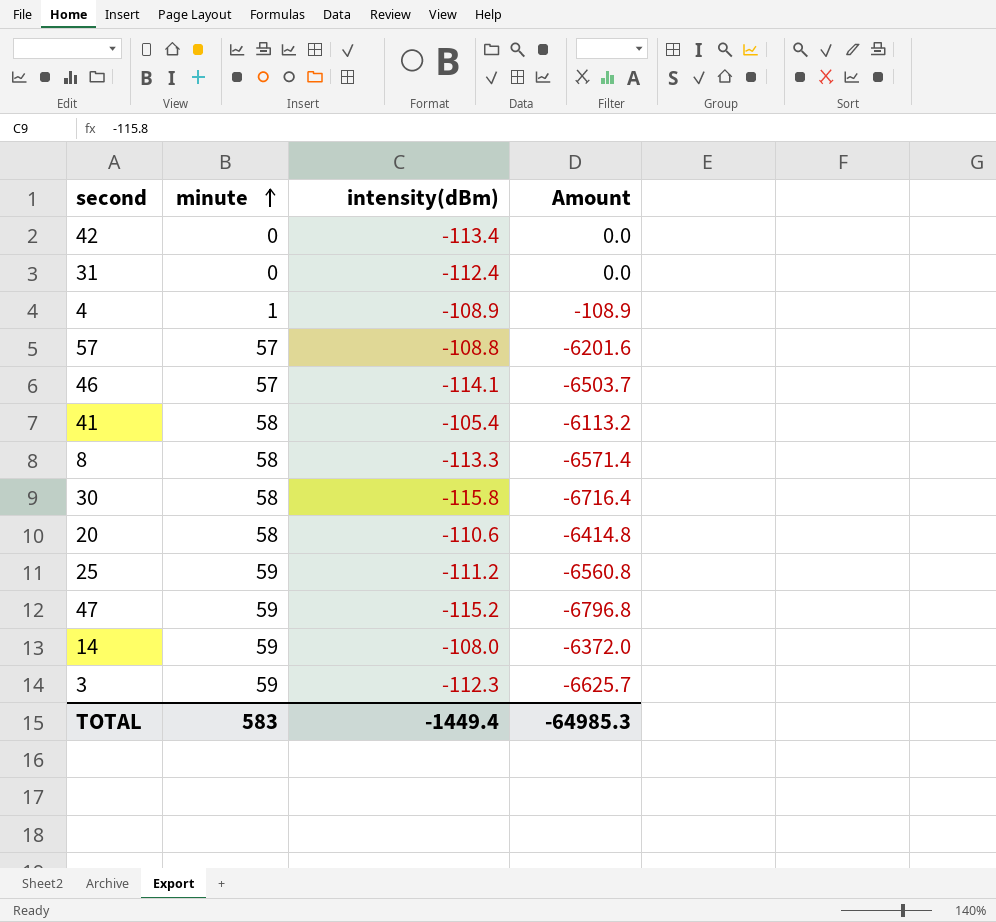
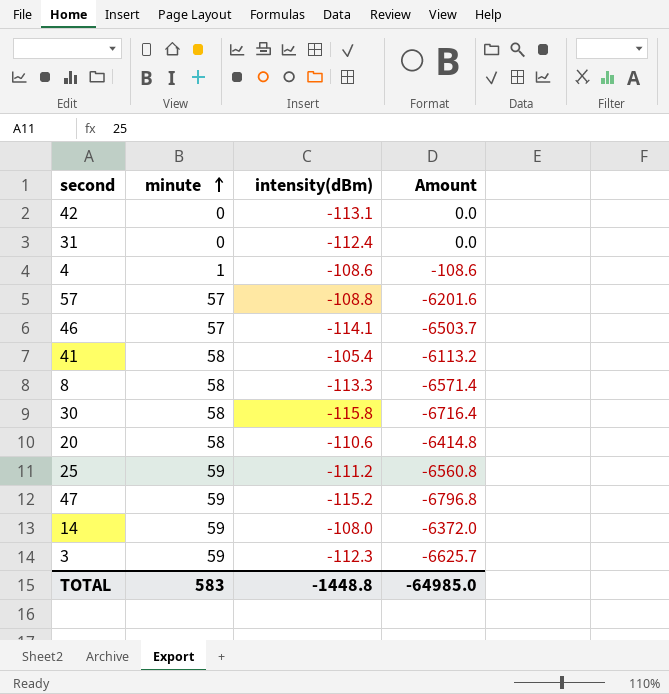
42 | intensity(dBm): -113.4 -> -113.1
4 | intensity(dBm): -108.9 -> -108.6
4 | Amount: -108.9 -> -108.6
TOTAL | intensity(dBm): -1449.4 -> -1448.8
TOTAL | Amount: -64985.3 -> -64985.0

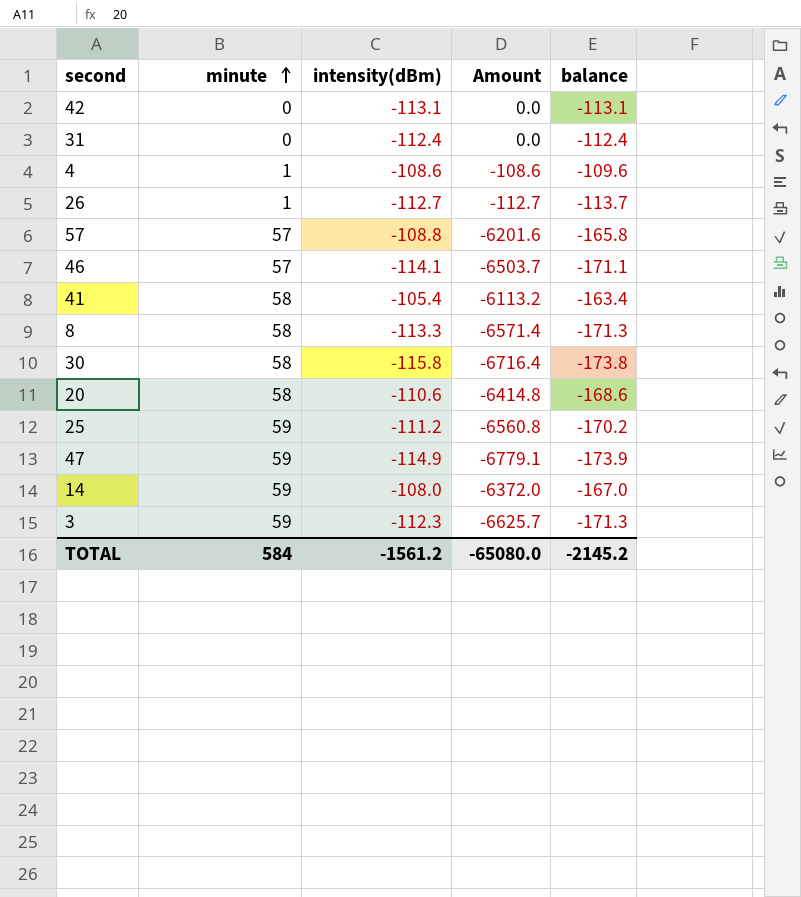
column balance | formula: none -> [intensity(dBm)] - [minute]
row 26: none -> 1 | -112.7 | -112.7 | -113.7
47 | intensity(dBm): -115.2 -> -114.9
47 | Amount: -6796.8 -> -6779.1
TOTAL | minute: 583 -> 584
TOTAL | intensity(dBm): -1448.8 -> -1561.2
TOTAL | Amount: -64985.0 -> -65080.0

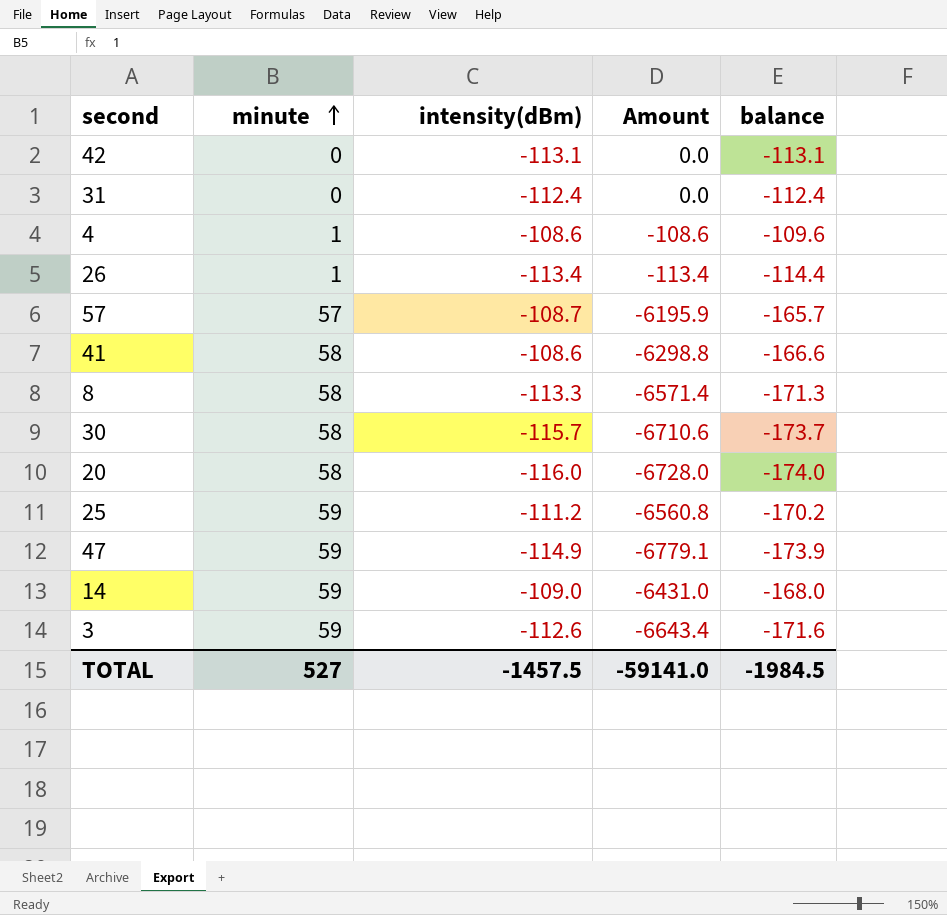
row 46: 57 | -114.1 | -6503.7 | -171.1 -> none
26 | intensity(dBm): -112.7 -> -113.4
26 | Amount: -112.7 -> -113.4
26 | balance: -113.7 -> -114.4
57 | intensity(dBm): -108.8 -> -108.7
57 | Amount: -6201.6 -> -6195.9
57 | balance: -165.8 -> -165.7
41 | intensity(dBm): -105.4 -> -108.6
41 | Amount: -6113.2 -> -6298.8
41 | balance: -163.4 -> -166.6
30 | intensity(dBm): -115.8 -> -115.7
30 | Amount: -6716.4 -> -6710.6
30 | balance: -173.8 -> -173.7
20 | intensity(dBm): -110.6 -> -116.0
20 | Amount: -6414.8 -> -6728.0
20 | balance: -168.6 -> -174.0
14 | intensity(dBm): -108.0 -> -109.0
14 | Amount: -6372.0 -> -6431.0
14 | balance: -167.0 -> -168.0
3 | intensity(dBm): -112.3 -> -112.6
3 | Amount: -6625.7 -> -6643.4
3 | balance: -171.3 -> -171.6
TOTAL | minute: 584 -> 527
TOTAL | intensity(dBm): -1561.2 -> -1457.5
TOTAL | Amount: -65080.0 -> -59141.0
TOTAL | balance: -2145.2 -> -1984.5

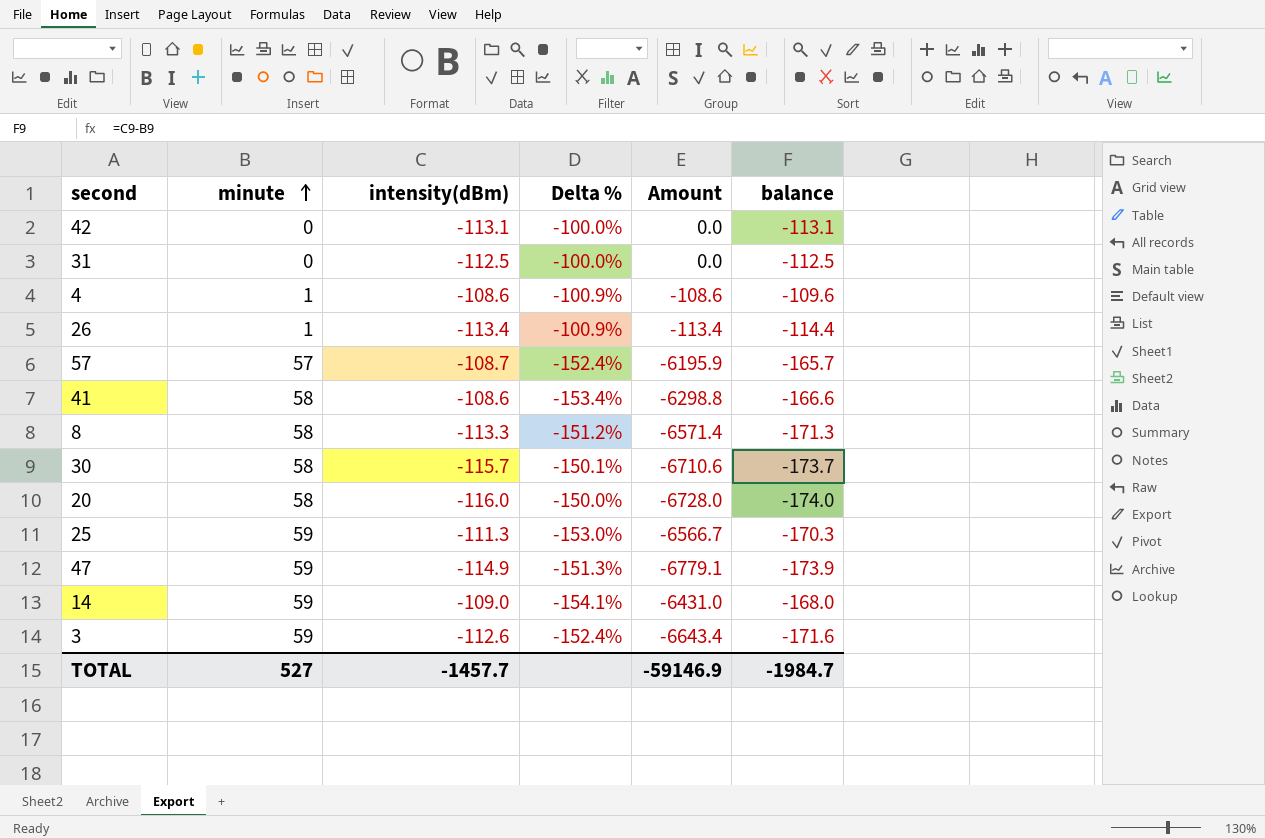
column Delta % | formula: none -> ([minute] - [intensity(dBm)]) / [intensity(dBm)]
31 | intensity(dBm): -112.4 -> -112.5
31 | balance: -112.4 -> -112.5
25 | intensity(dBm): -111.2 -> -111.3
25 | Amount: -6560.8 -> -6566.7
25 | balance: -170.2 -> -170.3
TOTAL | intensity(dBm): -1457.5 -> -1457.7
TOTAL | Amount: -59141.0 -> -59146.9
TOTAL | balance: -1984.5 -> -1984.7

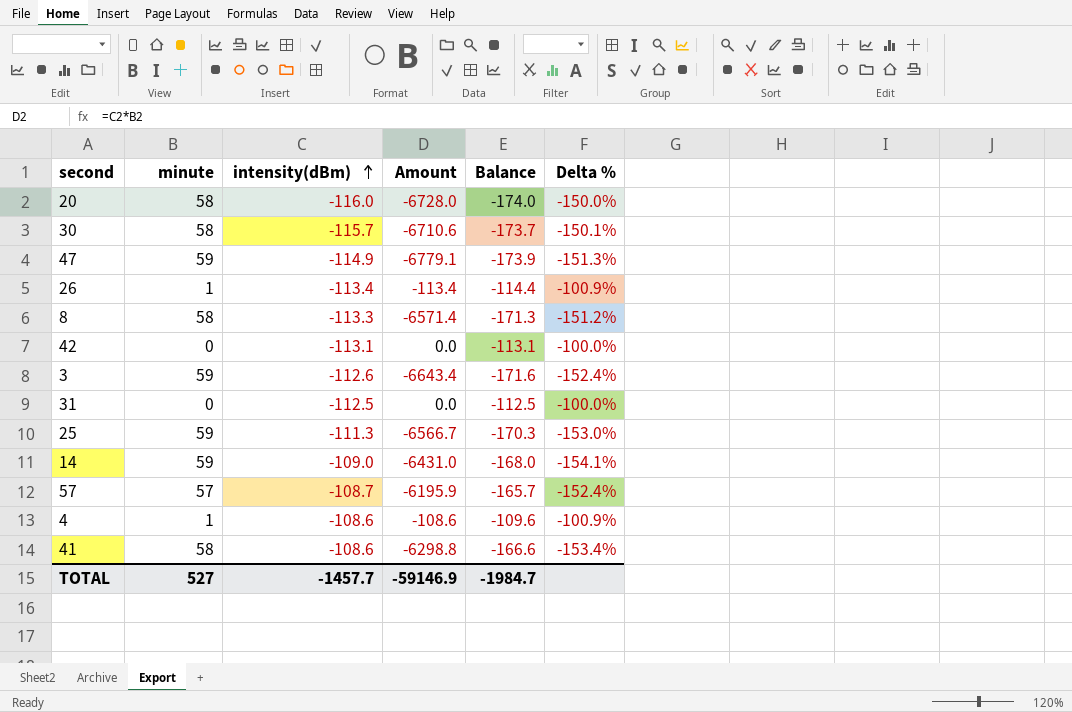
row order: minute ascending -> intensity(dBm) ascending
column name: balance -> Balance
column Delta % | position: 4 -> 6

